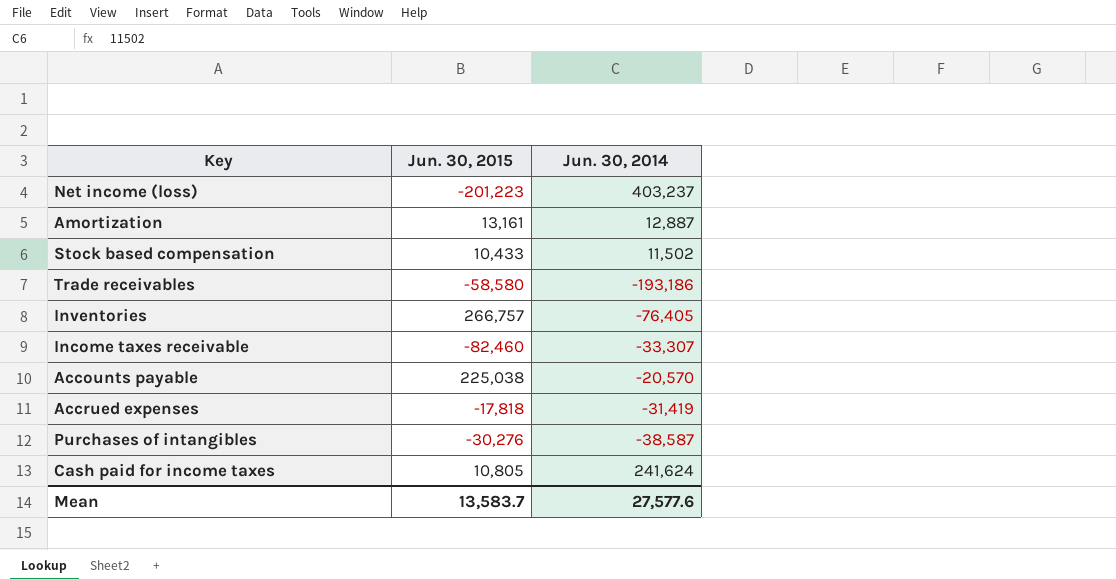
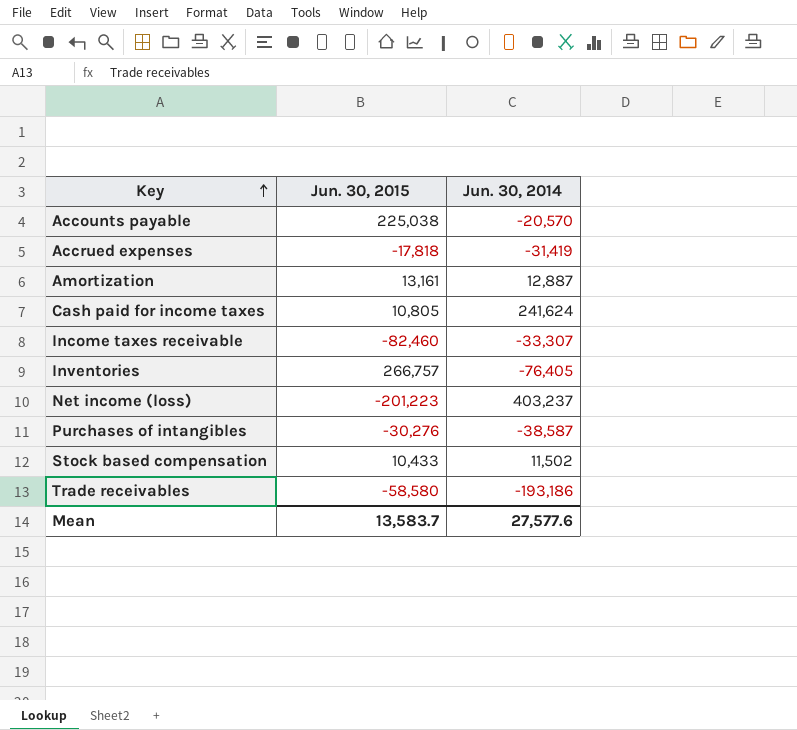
row order: none -> Key ascending

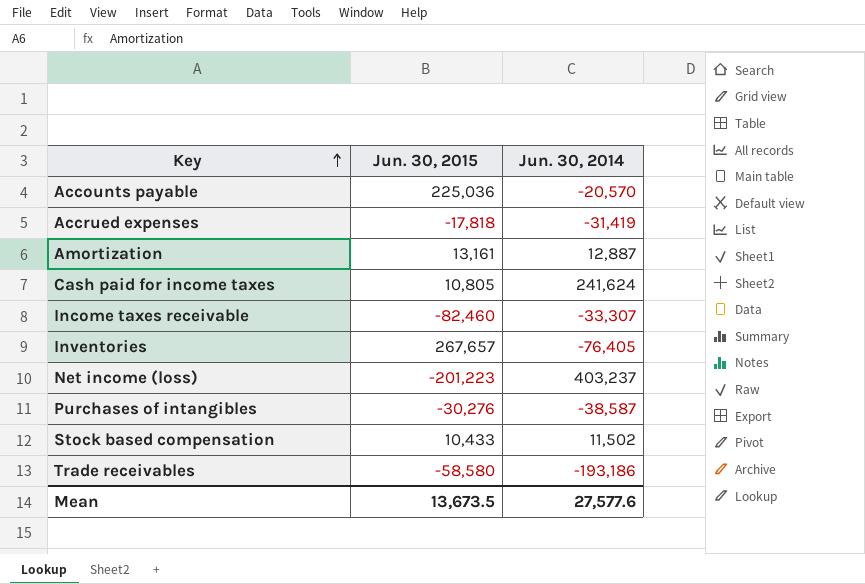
Accounts payable | Jun. 30, 2015: 225,038 -> 225,036
Inventories | Jun. 30, 2015: 266,757 -> 267,657
Mean | Jun. 30, 2015: 13,583.7 -> 13,673.5

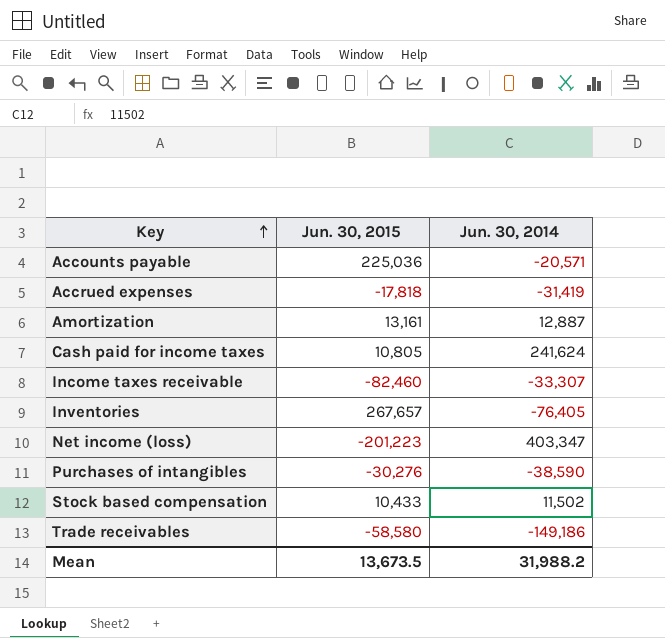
Accounts payable | Jun. 30, 2014: -20,570 -> -20,571
Net income (loss) | Jun. 30, 2014: 403,237 -> 403,347
Purchases of intangibles | Jun. 30, 2014: -38,587 -> -38,590
Trade receivables | Jun. 30, 2014: -193,186 -> -149,186
Mean | Jun. 30, 2014: 27,577.6 -> 31,988.2

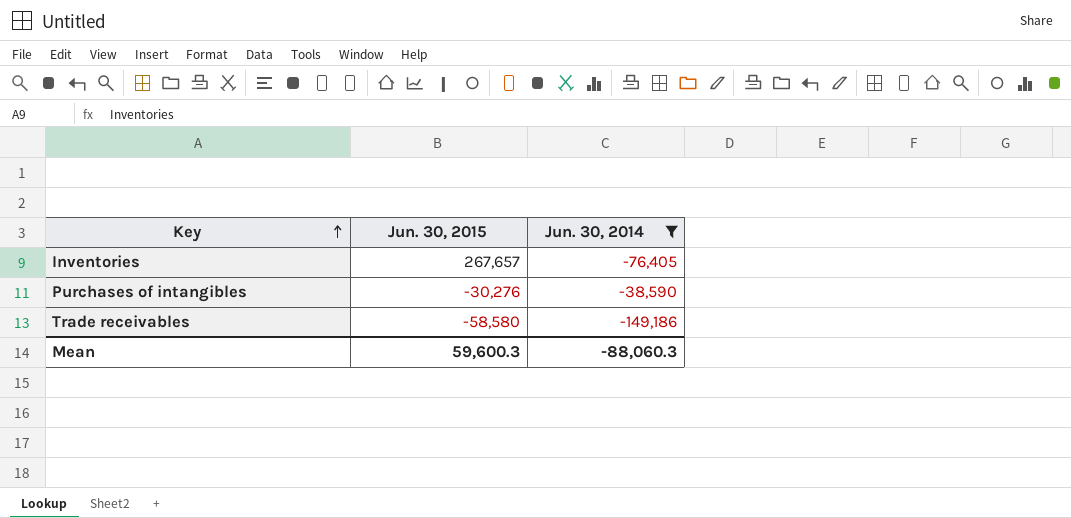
filter: none -> Jun. 30, 2014 <= -38,590
Mean | Jun. 30, 2015: 13,673.5 -> 59,600.3
Mean | Jun. 30, 2014: 31,988.2 -> -88,060.3

